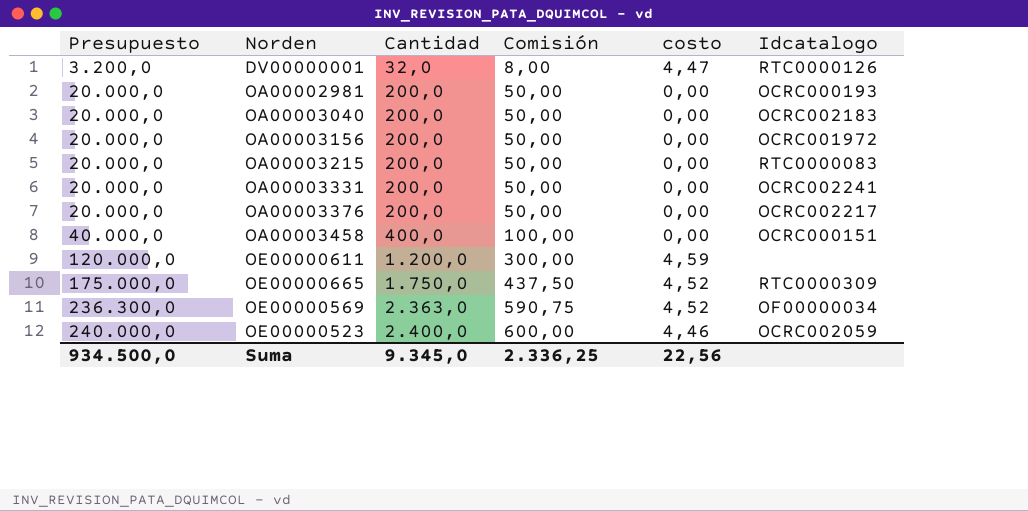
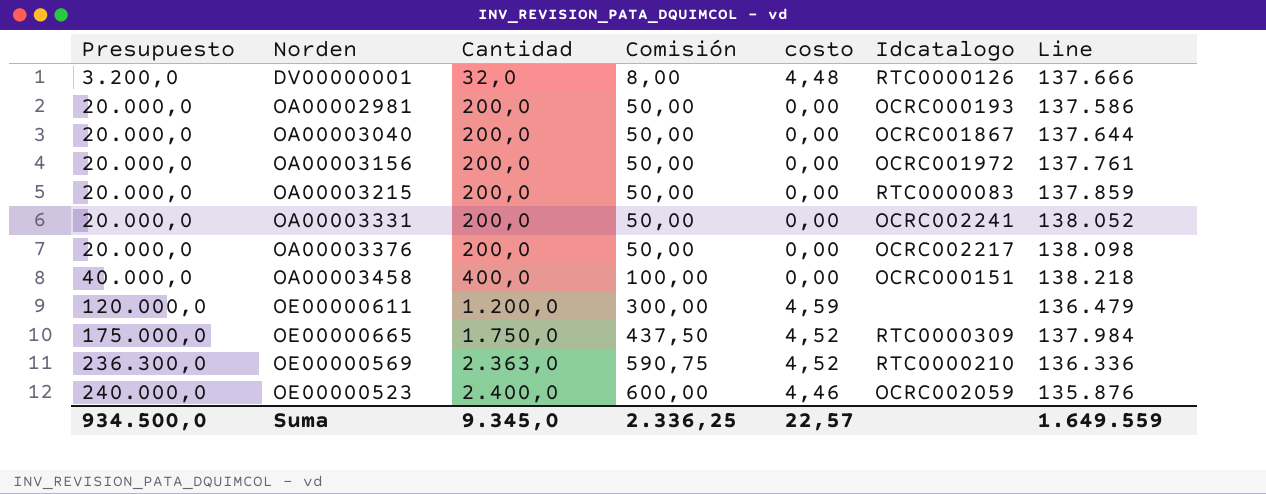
column Line | position: none -> 7
DV00000001 | costo: 4,47 -> 4,48
OA00003040 | Idcatalogo: OCRC002183 -> OCRC001867
OE00000569 | Idcatalogo: OF00000034 -> RTC0000210
Suma | costo: 22,56 -> 22,57

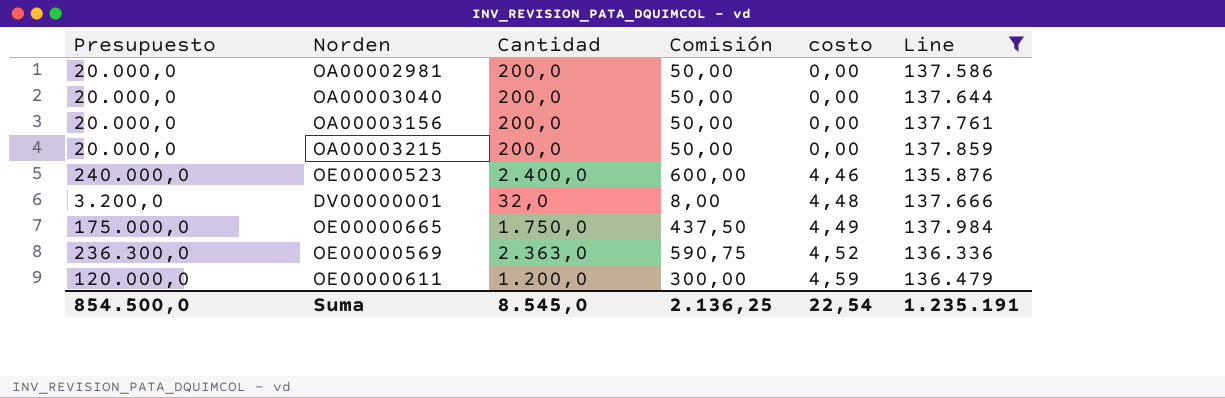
filter: none -> Line <= 137.984
row order: Presupuesto ascending -> costo ascending
column Idcatalogo | position: 6 -> none
OE00000665 | costo: 4,52 -> 4,49
Suma | Presupuesto: 934.500,0 -> 854.500,0
Suma | Cantidad: 9.345,0 -> 8.545,0
Suma | Comisión: 2.336,25 -> 2.136,25
Suma | costo: 22,57 -> 22,54
Suma | Line: 1.649.559 -> 1.235.191

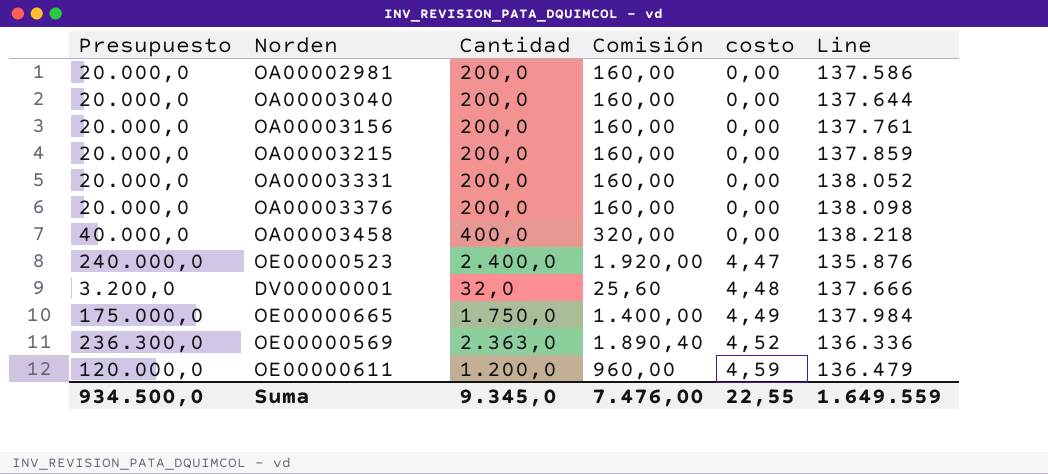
filter: Line <= 137.984 -> none
column Comisión | formula: [Cantidad] * 0,25 -> [Cantidad] * 0,8
OE00000523 | costo: 4,46 -> 4,47
Suma | Presupuesto: 854.500,0 -> 934.500,0
Suma | Cantidad: 8.545,0 -> 9.345,0
Suma | Comisión: 2.136,25 -> 7.476,00
Suma | costo: 22,54 -> 22,55
Suma | Line: 1.235.191 -> 1.649.559

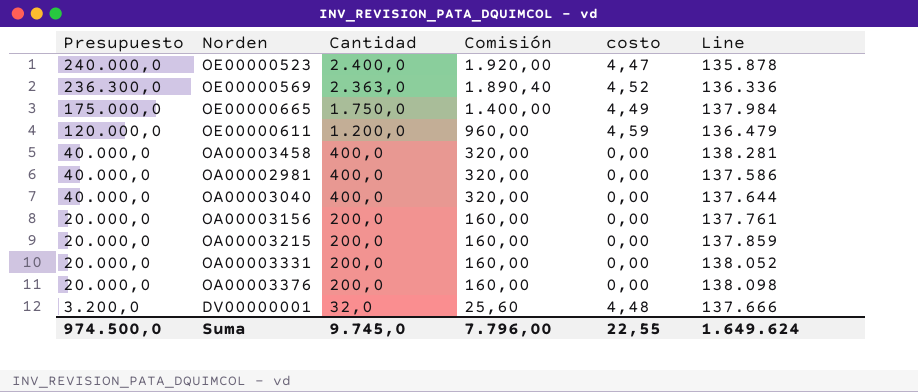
row order: costo ascending -> Presupuesto descending
OE00000523 | Line: 135.876 -> 135.878
OA00003458 | Line: 138.218 -> 138.281
OA00002981 | Presupuesto: 20.000,0 -> 40.000,0
OA00002981 | Cantidad: 200,0 -> 400,0
OA00002981 | Comisión: 160,00 -> 320,00
OA00003040 | Presupuesto: 20.000,0 -> 40.000,0
OA00003040 | Cantidad: 200,0 -> 400,0
OA00003040 | Comisión: 160,00 -> 320,00
Suma | Presupuesto: 934.500,0 -> 974.500,0
Suma | Cantidad: 9.345,0 -> 9.745,0
Suma | Comisión: 7.476,00 -> 7.796,00
Suma | Line: 1.649.559 -> 1.649.624

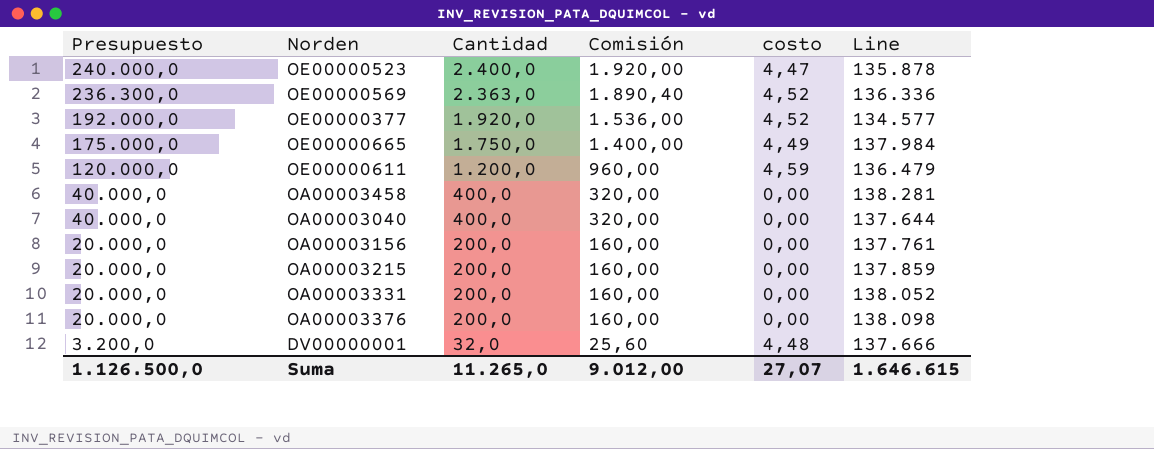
row OA00002981: 40.000,0 | 400,0 | 320,00 | 0,00 | 137.586 -> none
row OE00000377: none -> 192.000,0 | 1.920,0 | 1.536,00 | 4,52 | 134.577
Suma | Presupuesto: 974.500,0 -> 1.126.500,0
Suma | Cantidad: 9.745,0 -> 11.265,0
Suma | Comisión: 7.796,00 -> 9.012,00
Suma | costo: 22,55 -> 27,07
Suma | Line: 1.649.624 -> 1.646.615

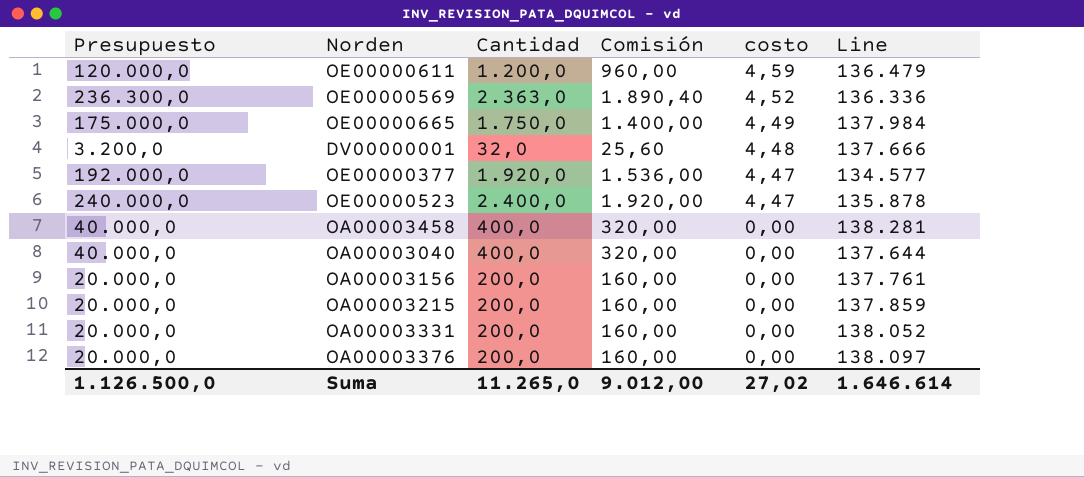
row order: Presupuesto descending -> costo descending
OE00000377 | costo: 4,52 -> 4,47
OA00003376 | Line: 138.098 -> 138.097
Suma | costo: 27,07 -> 27,02
Suma | Line: 1.646.615 -> 1.646.614

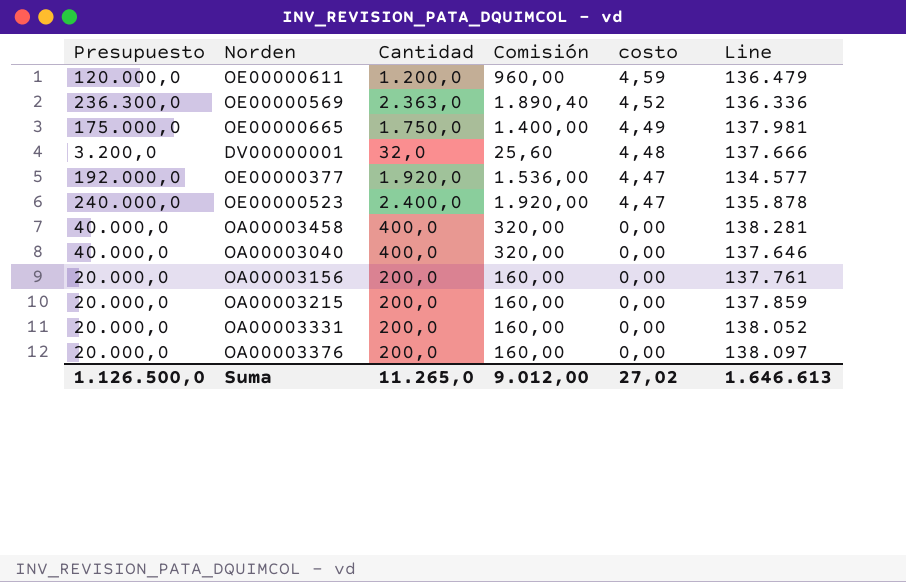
OE00000665 | Line: 137.984 -> 137.981
OA00003040 | Line: 137.644 -> 137.646
Suma | Line: 1.646.614 -> 1.646.613

